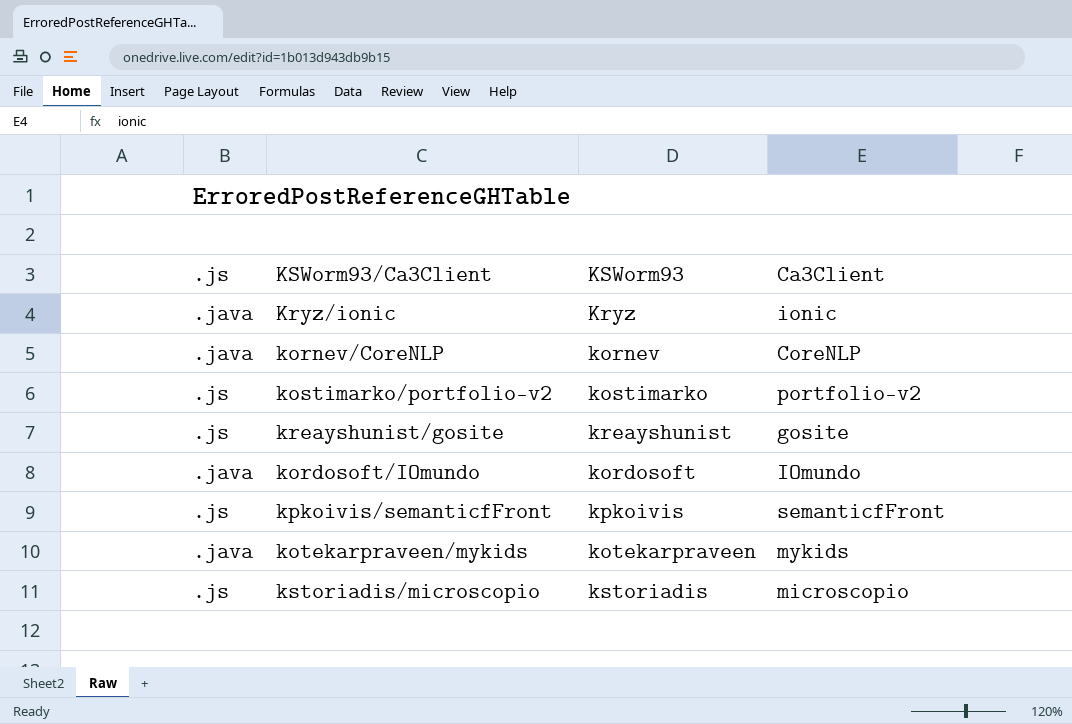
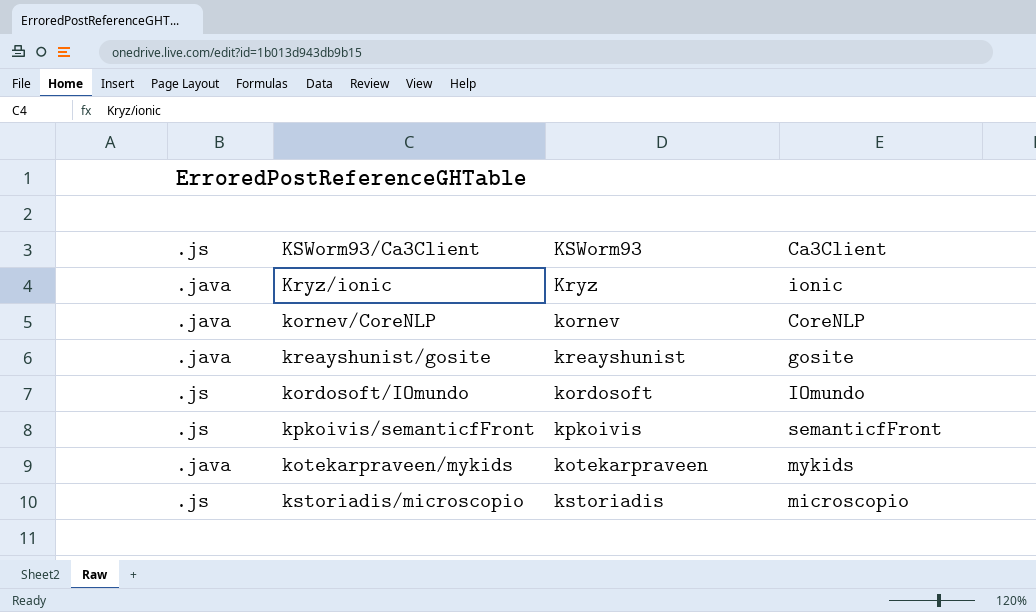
row kostimarko/portfolio-v2: .js | kostimarko | portfolio-v2 -> none
kreayshunist/gosite | .js: .js -> .java
kordosoft/IOmundo | .js: .java -> .js

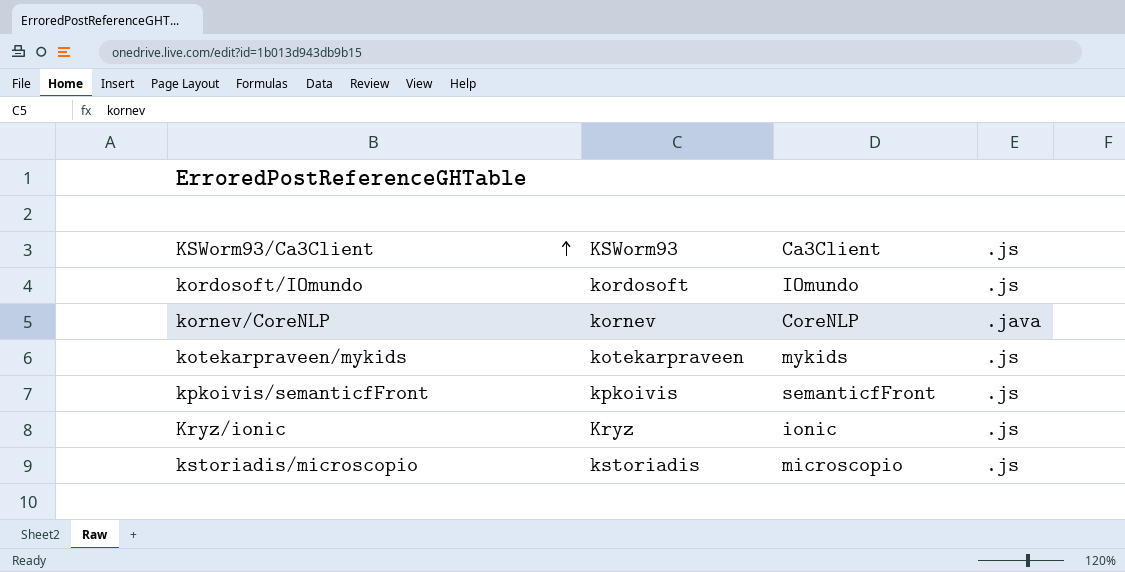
row order: none -> KSWorm93/Ca3Client ascending
column .js | position: 1 -> 4
row kreayshunist/gosite: .java | kreayshunist | gosite -> none
kotekarpraveen/mykids | .js: .java -> .js
Kryz/ionic | .js: .java -> .js

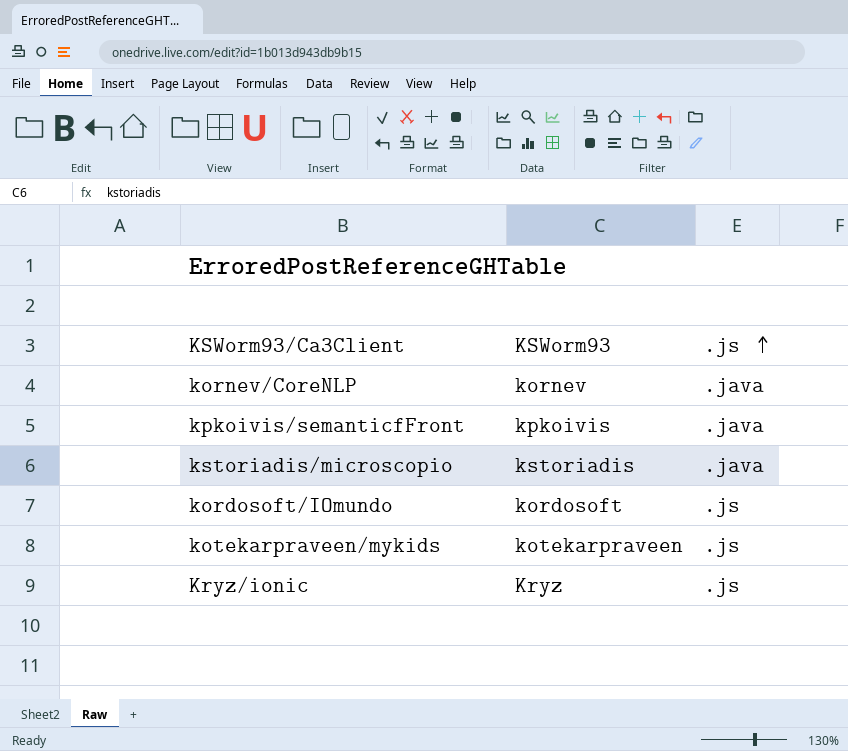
row order: KSWorm93/Ca3Client ascending -> .js ascending
column Ca3Client | position: 3 -> none
kpkoivis/semanticfFront | .js: .js -> .java
kstoriadis/microscopio | .js: .js -> .java

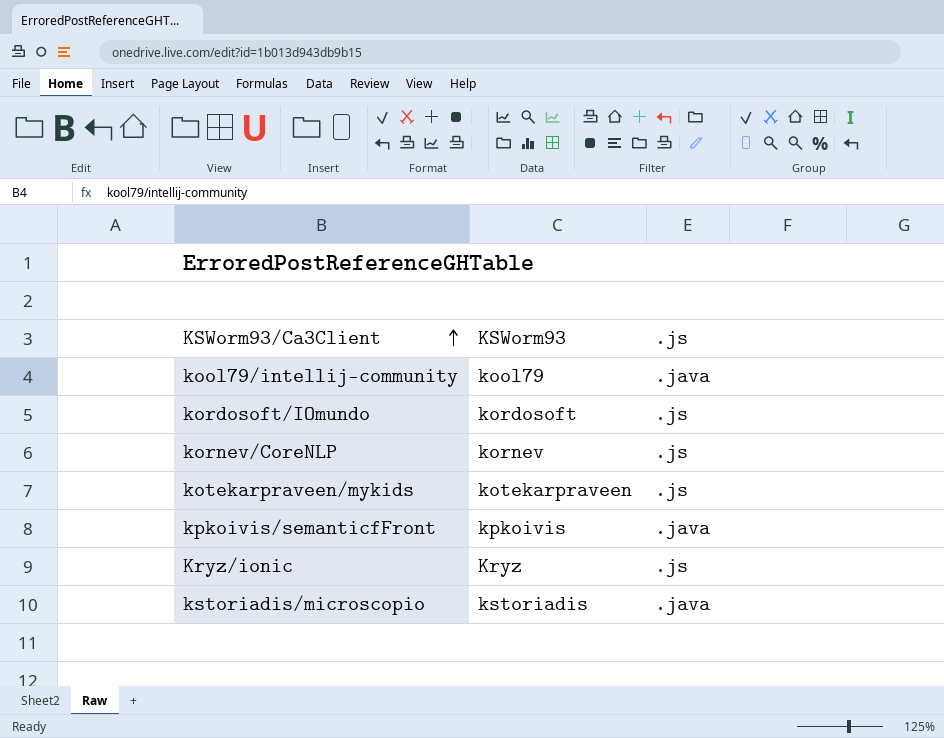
row order: .js ascending -> KSWorm93/Ca3Client ascending
row kool79/intellij-community: none -> kool79 | .java
kornev/CoreNLP | .js: .java -> .js

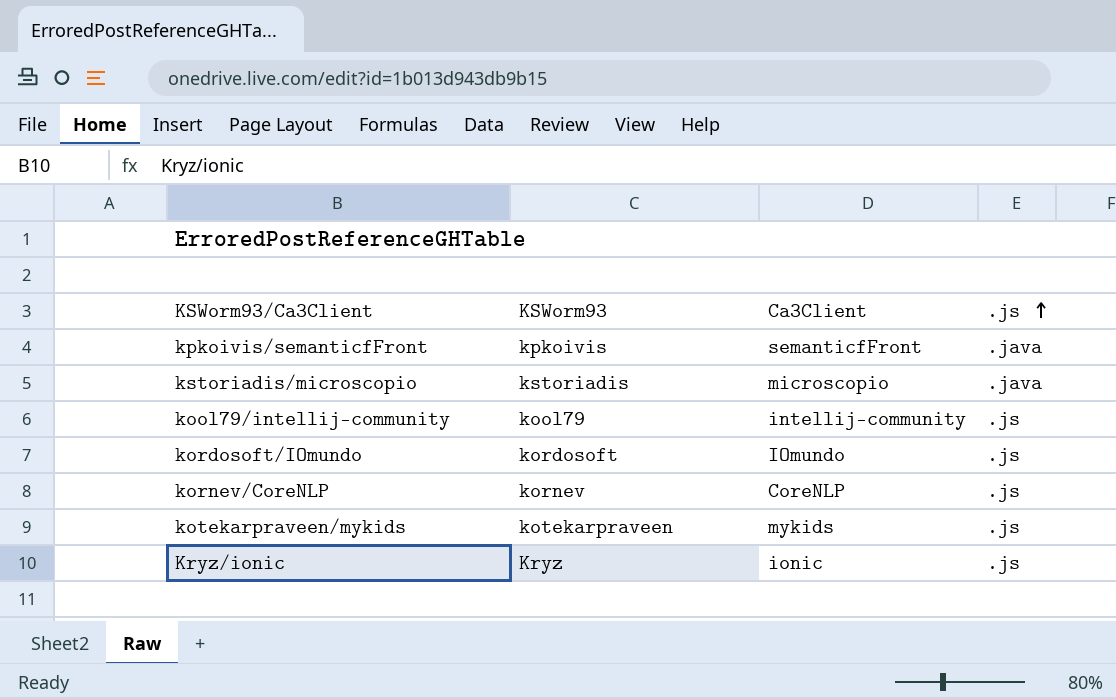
row order: KSWorm93/Ca3Client ascending -> .js ascending
column Ca3Client | position: none -> 3
kool79/intellij-community | .js: .java -> .js

